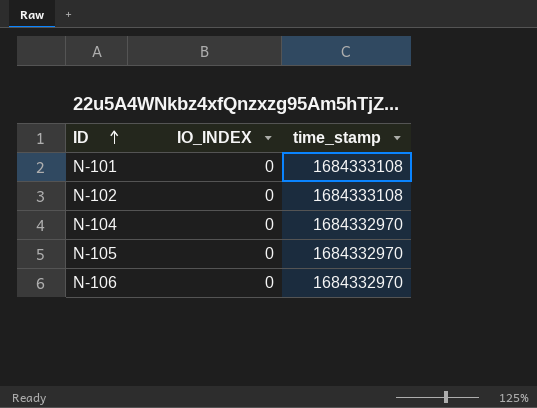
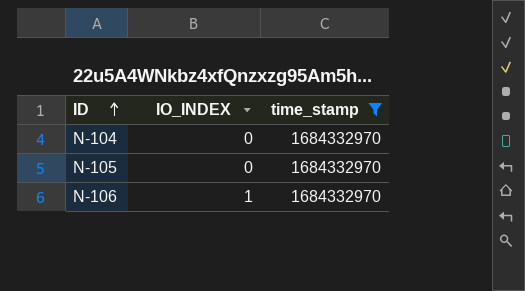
filter: none -> time_stamp = 1684332970
N-106 | IO_INDEX: 0 -> 1

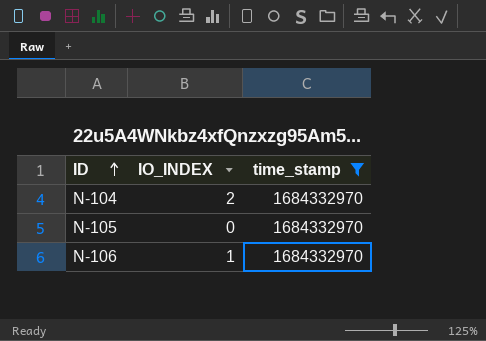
N-104 | IO_INDEX: 0 -> 2

